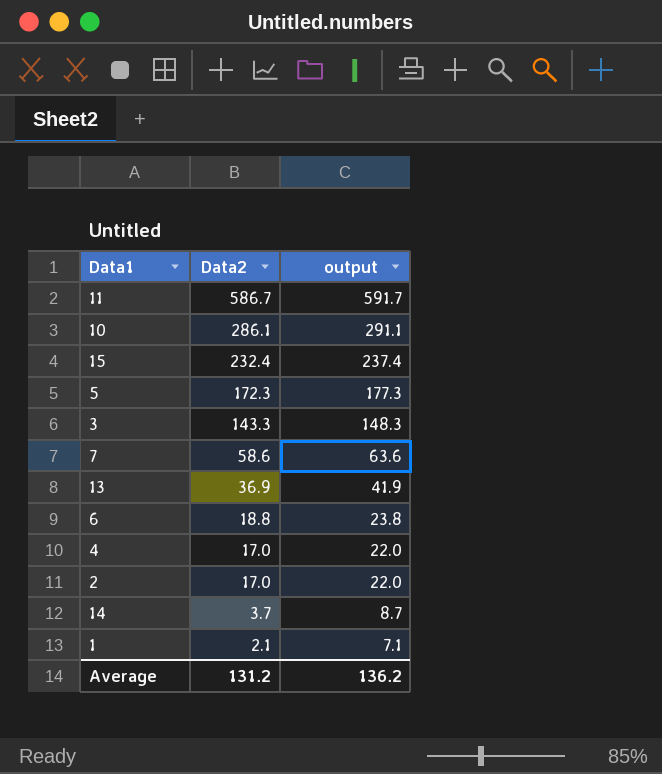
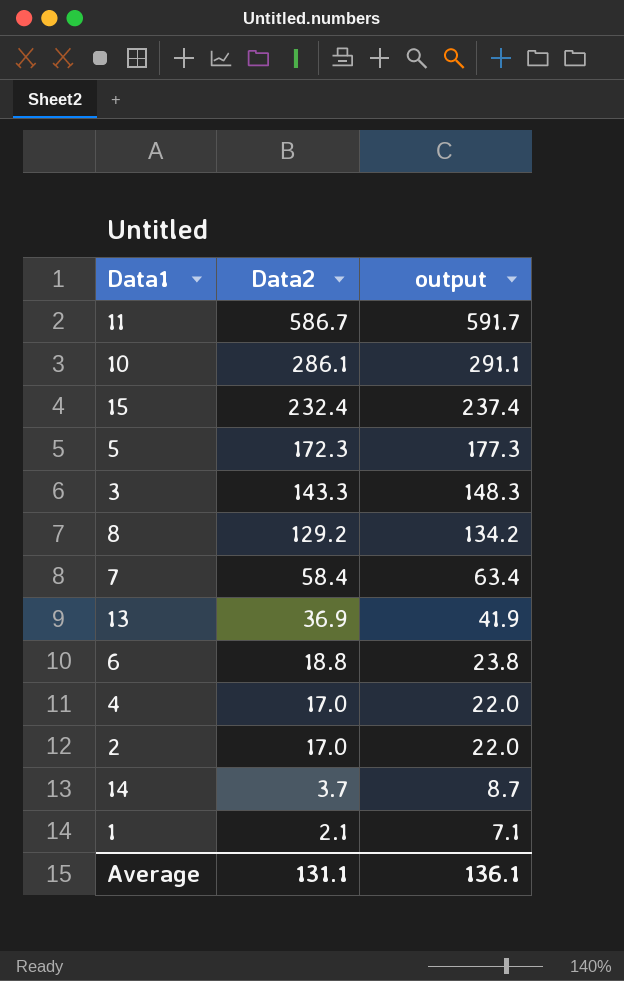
row 8: none -> 129.2 | 134.2
7 | Data2: 58.6 -> 58.4
7 | output: 63.6 -> 63.4
Average | Data2: 131.2 -> 131.1
Average | output: 136.2 -> 136.1

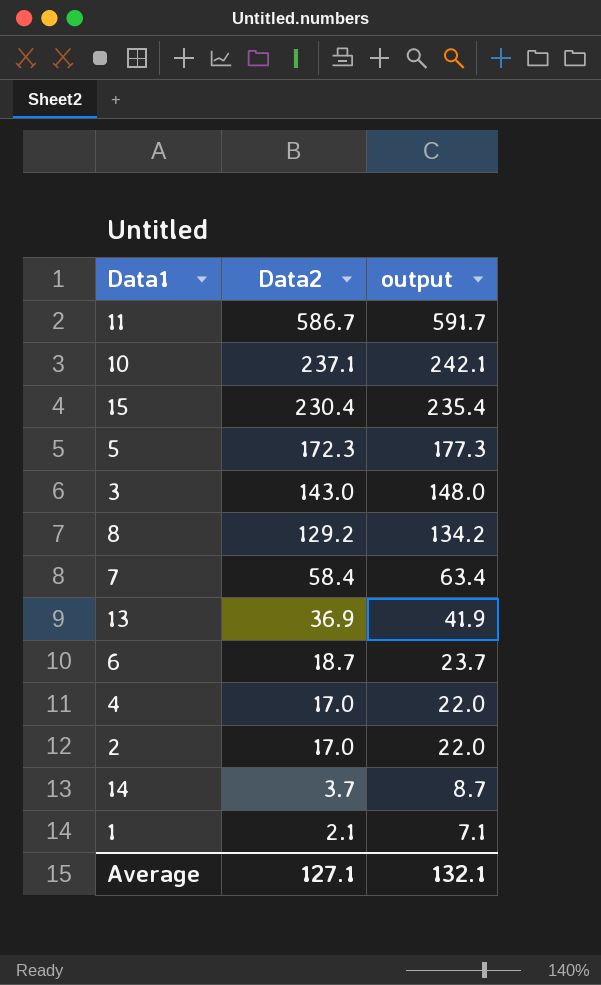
10 | Data2: 286.1 -> 237.1
10 | output: 291.1 -> 242.1
15 | Data2: 232.4 -> 230.4
15 | output: 237.4 -> 235.4
3 | Data2: 143.3 -> 143.0
3 | output: 148.3 -> 148.0
6 | Data2: 18.8 -> 18.7
6 | output: 23.8 -> 23.7
Average | Data2: 131.1 -> 127.1
Average | output: 136.1 -> 132.1

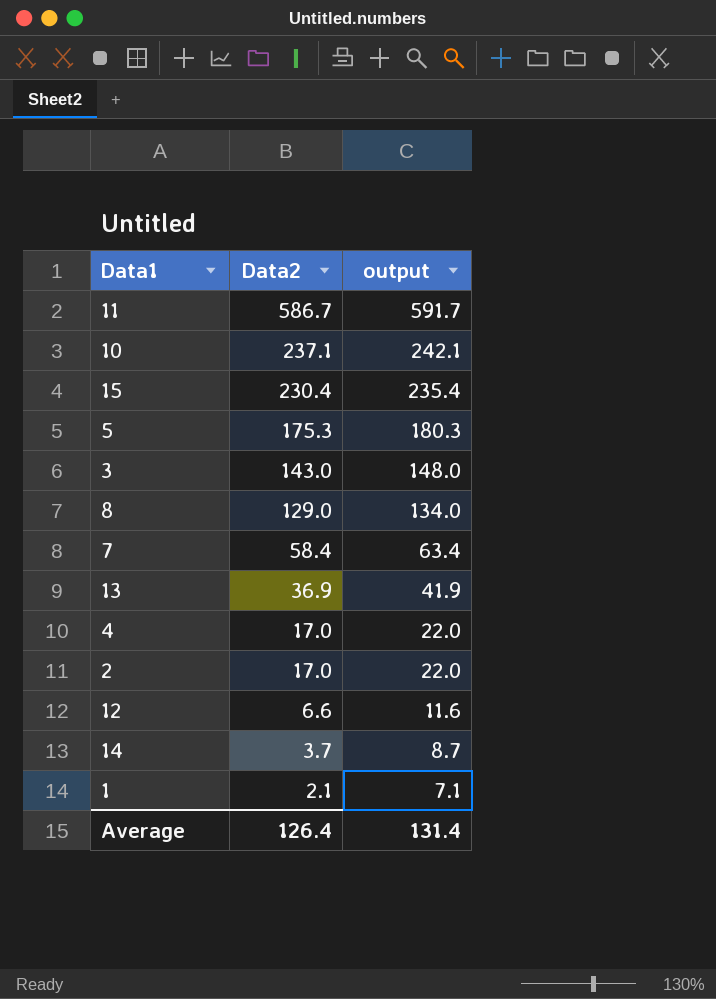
row 6: 18.7 | 23.7 -> none
5 | Data2: 172.3 -> 175.3
5 | output: 177.3 -> 180.3
8 | Data2: 129.2 -> 129.0
8 | output: 134.2 -> 134.0
row 12: none -> 6.6 | 11.6
Average | Data2: 127.1 -> 126.4
Average | output: 132.1 -> 131.4

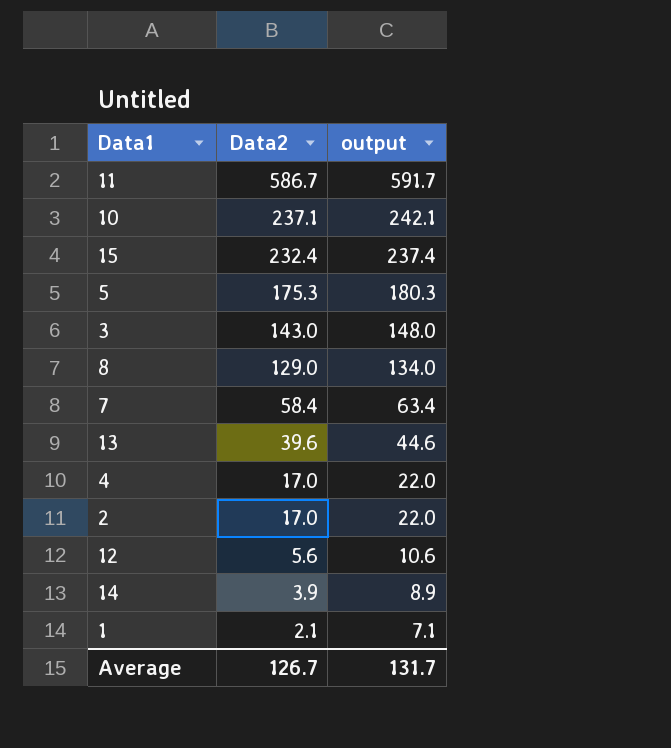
15 | Data2: 230.4 -> 232.4
15 | output: 235.4 -> 237.4
13 | Data2: 36.9 -> 39.6
13 | output: 41.9 -> 44.6
12 | Data2: 6.6 -> 5.6
12 | output: 11.6 -> 10.6
14 | Data2: 3.7 -> 3.9
14 | output: 8.7 -> 8.9
Average | Data2: 126.4 -> 126.7
Average | output: 131.4 -> 131.7

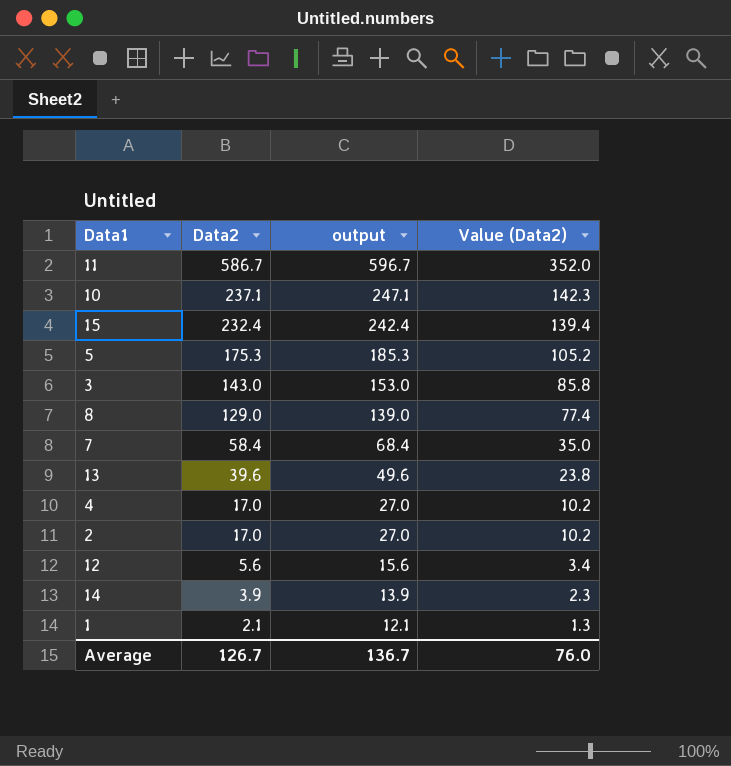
column output | formula: [Data2] + 5 -> [Data2] + 10
column Value (Data2) | formula: none -> [Data2] * 0.6
Average | output: 131.7 -> 136.7

